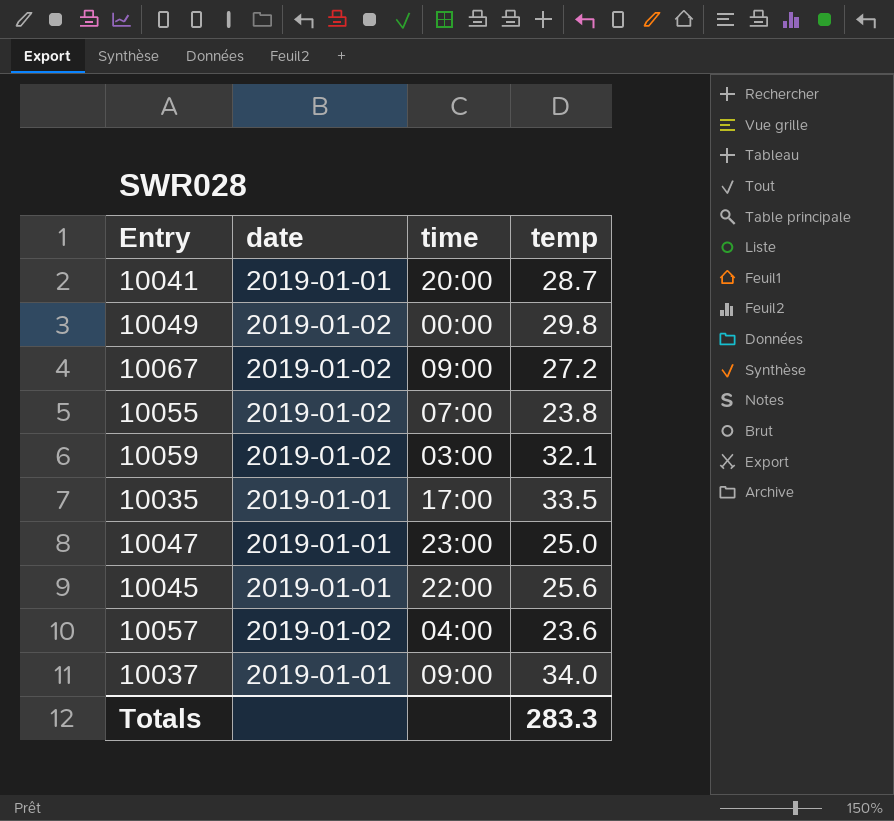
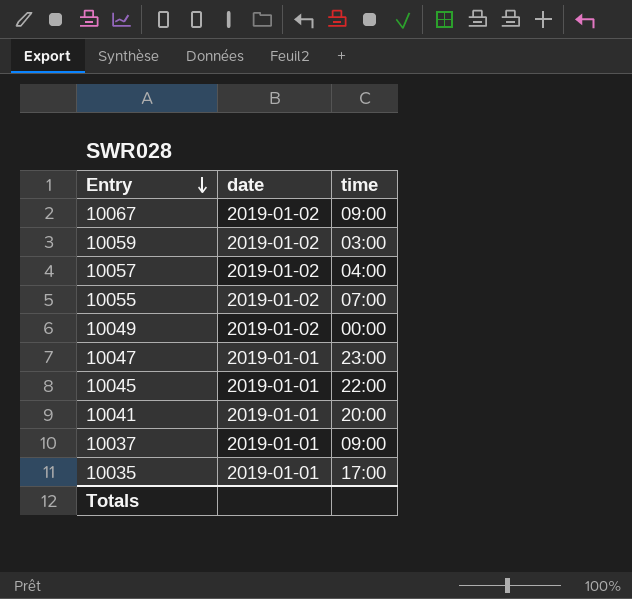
row order: none -> Entry descending
column temp | position: 4 -> none

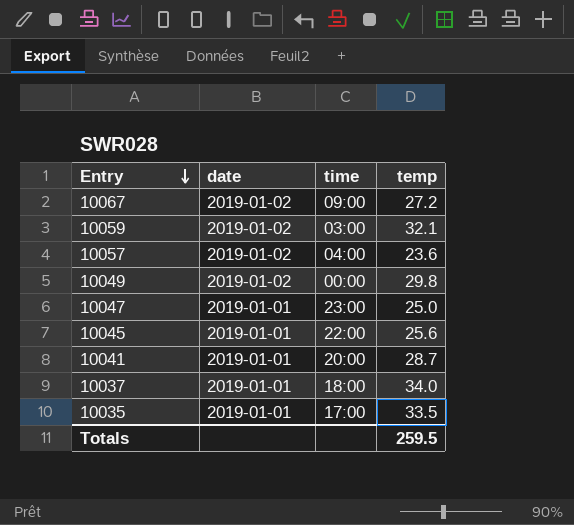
column temp | position: none -> 4
row 10055: 2019-01-02 | 07:00 -> none
10037 | time: 09:00 -> 18:00

